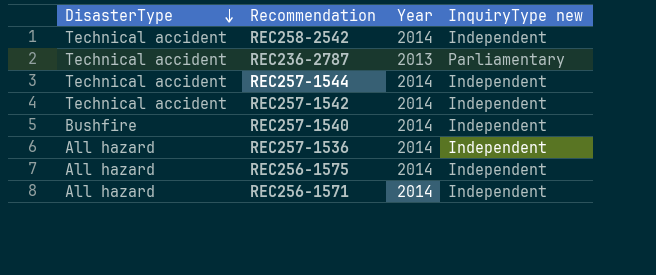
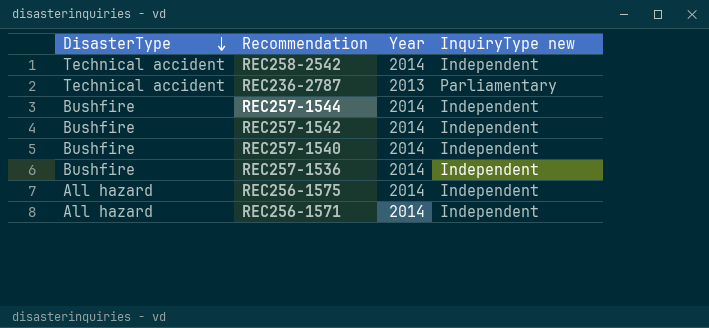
REC257-1544 | DisasterType: Technical accident -> Bushfire
REC257-1542 | DisasterType: Technical accident -> Bushfire
REC257-1536 | DisasterType: All hazard -> Bushfire

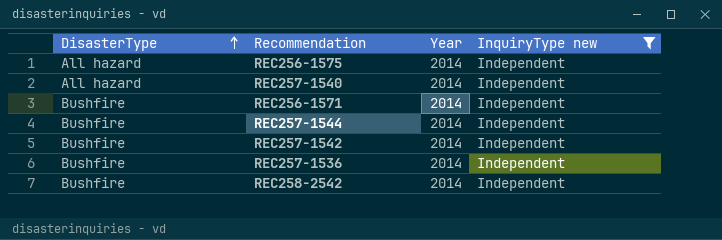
filter: none -> InquiryType new = Independent
row order: DisasterType descending -> DisasterType ascending
REC257-1540 | DisasterType: Bushfire -> All hazard
REC256-1571 | DisasterType: All hazard -> Bushfire
REC258-2542 | DisasterType: Technical accident -> Bushfire

